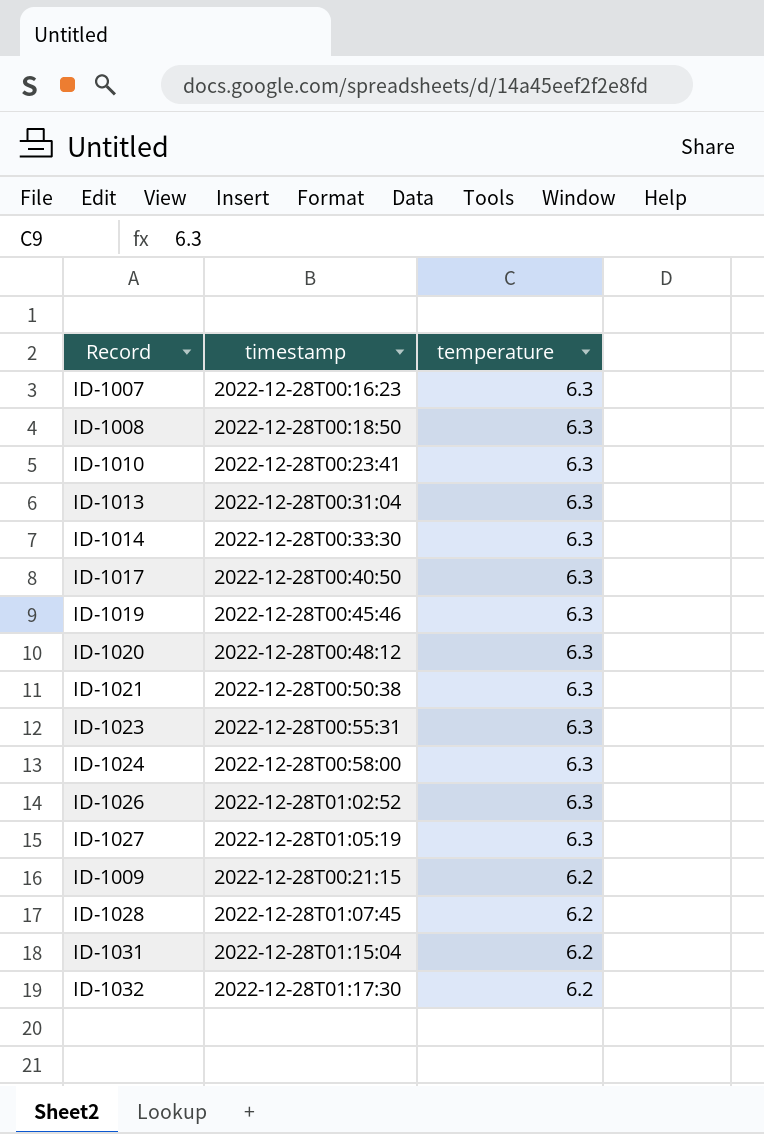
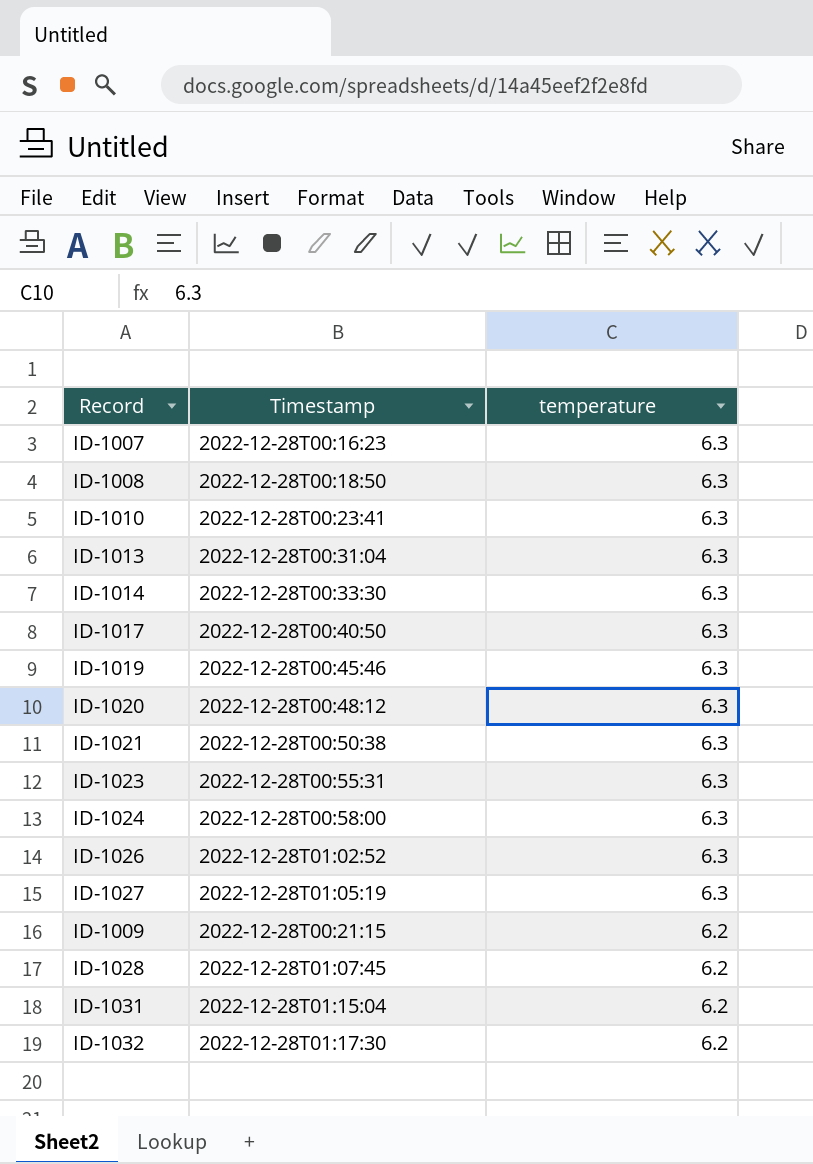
column name: timestamp -> Timestamp

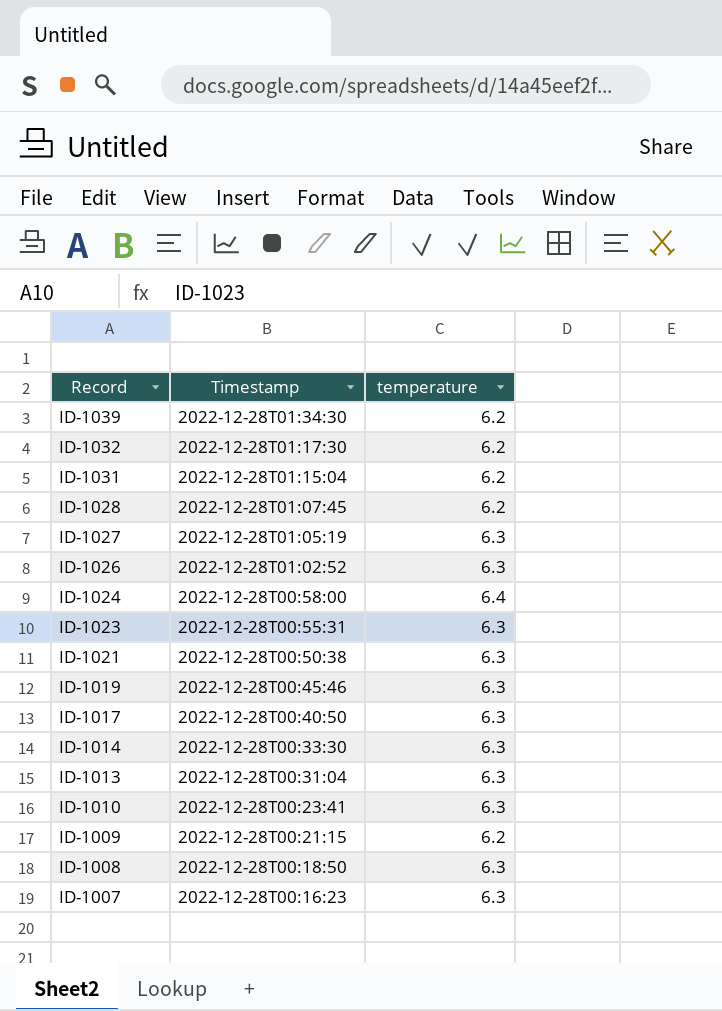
row order: temperature descending -> Record descending
row ID-1020: 2022-12-28T00:48:12 | 6.3 -> none
row ID-1039: none -> 2022-12-28T01:34:30 | 6.2
ID-1024 | temperature: 6.3 -> 6.4

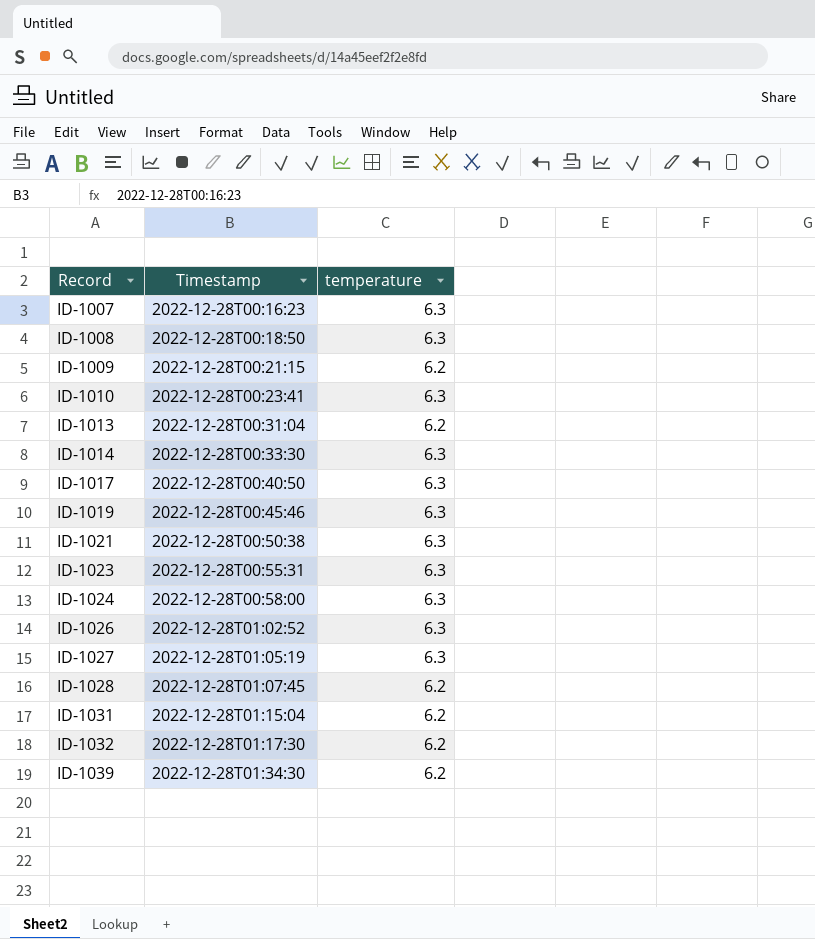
row order: Record descending -> Record ascending
ID-1013 | temperature: 6.3 -> 6.2
ID-1024 | temperature: 6.4 -> 6.3

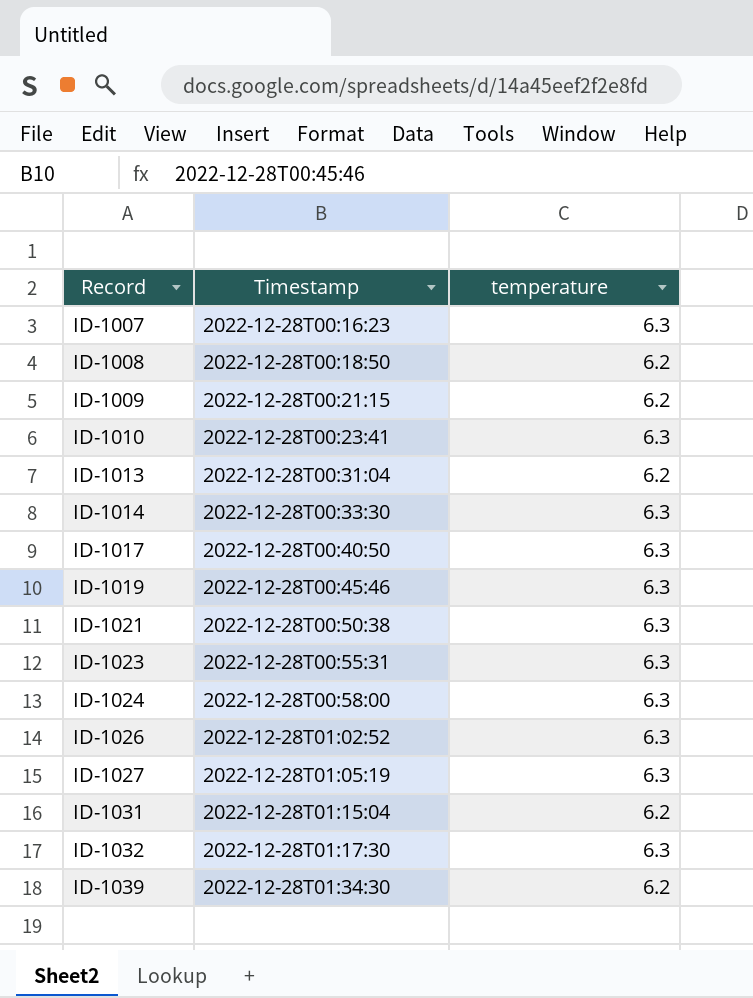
row ID-1028: 2022-12-28T01:07:45 | 6.2 -> none
ID-1008 | temperature: 6.3 -> 6.2
ID-1032 | temperature: 6.2 -> 6.3

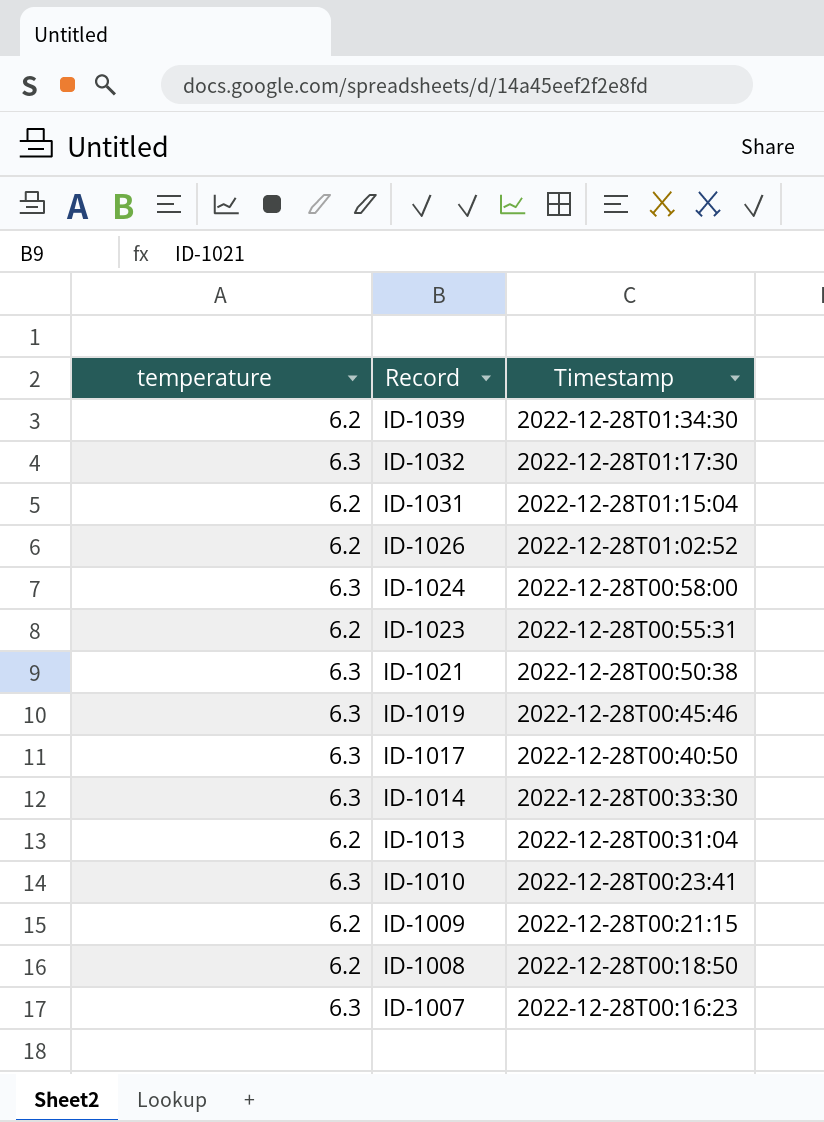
row order: Record ascending -> Record descending
column temperature | position: 3 -> 1
row ID-1027: 2022-12-28T01:05:19 | 6.3 -> none
ID-1026 | temperature: 6.3 -> 6.2
ID-1023 | temperature: 6.3 -> 6.2

